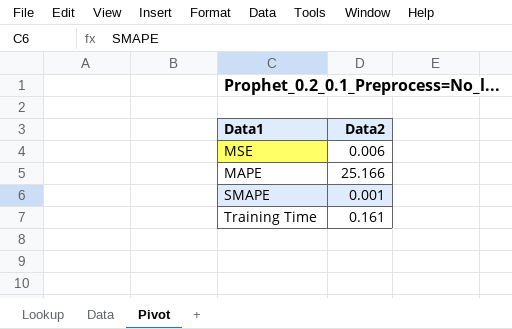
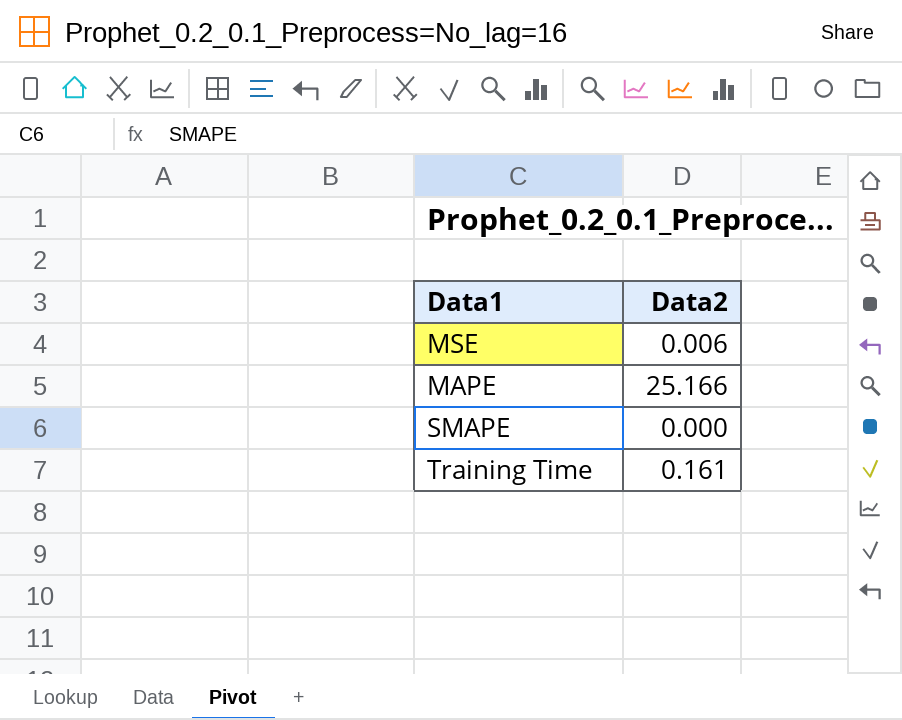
SMAPE | Data2: 0.001 -> 0.000

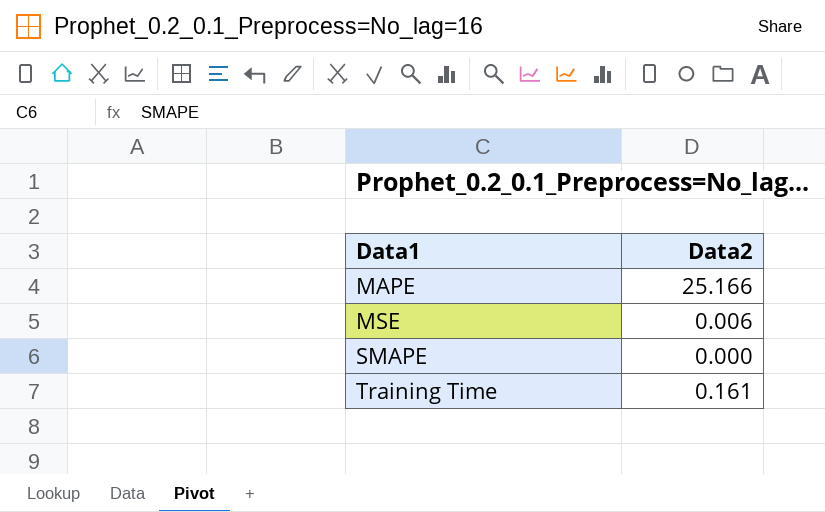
row order: none -> Data1 ascending

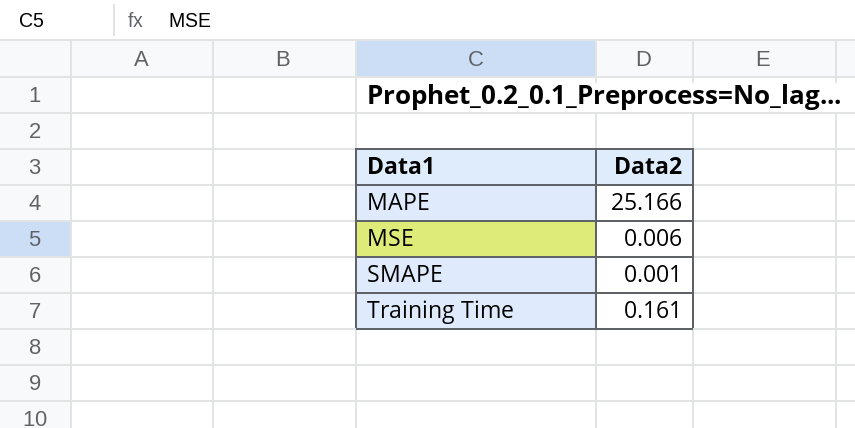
SMAPE | Data2: 0.000 -> 0.001

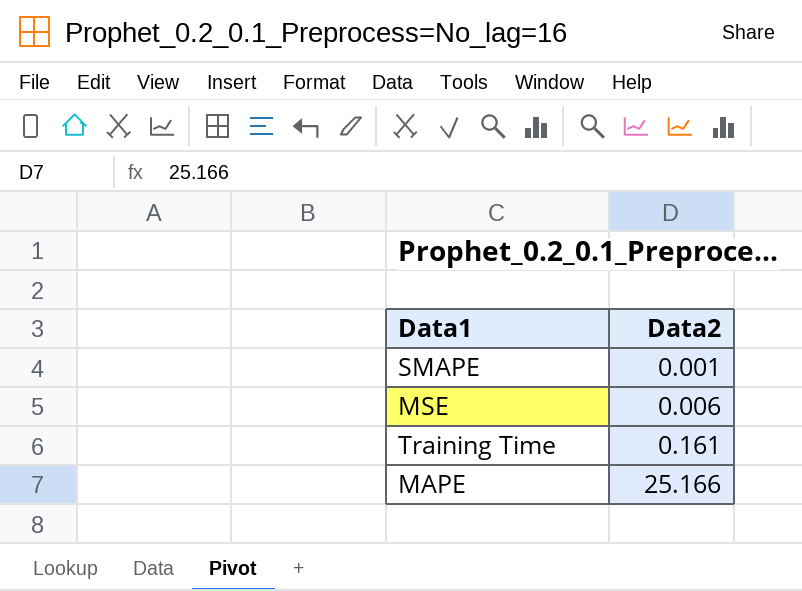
row order: Data1 ascending -> Data2 ascending

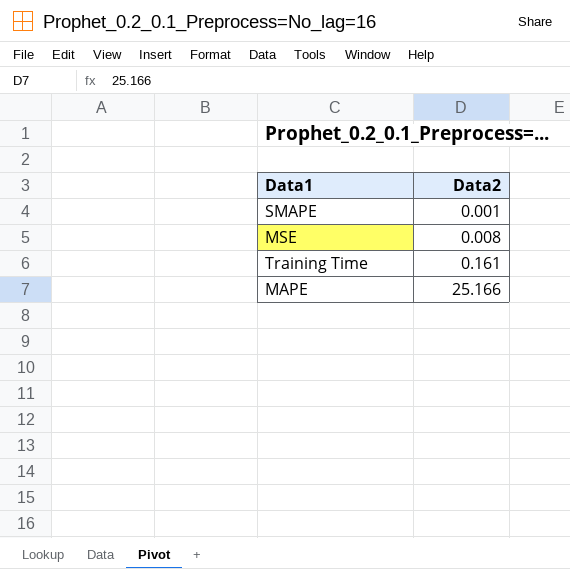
MSE | Data2: 0.006 -> 0.008

